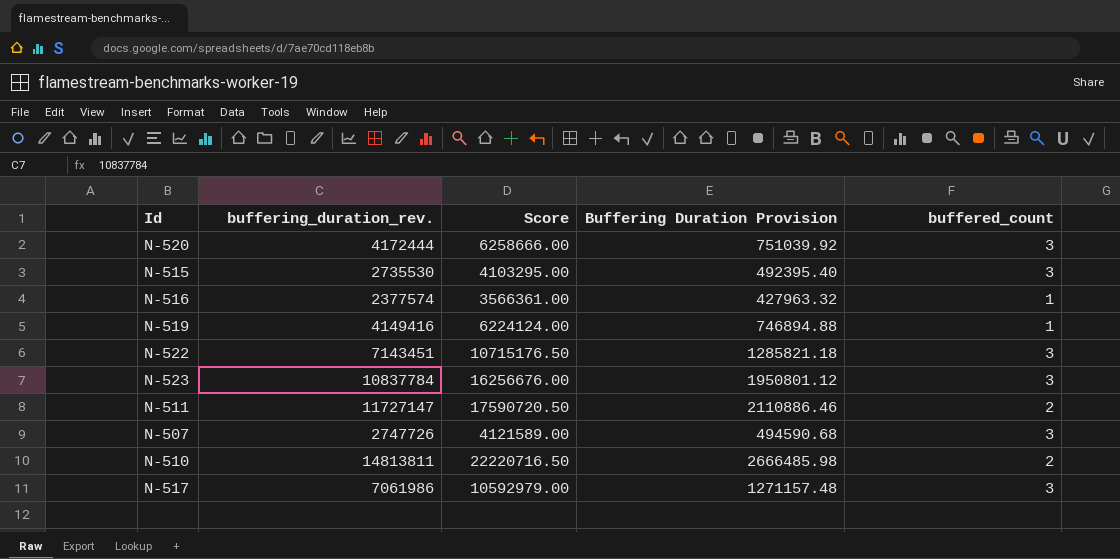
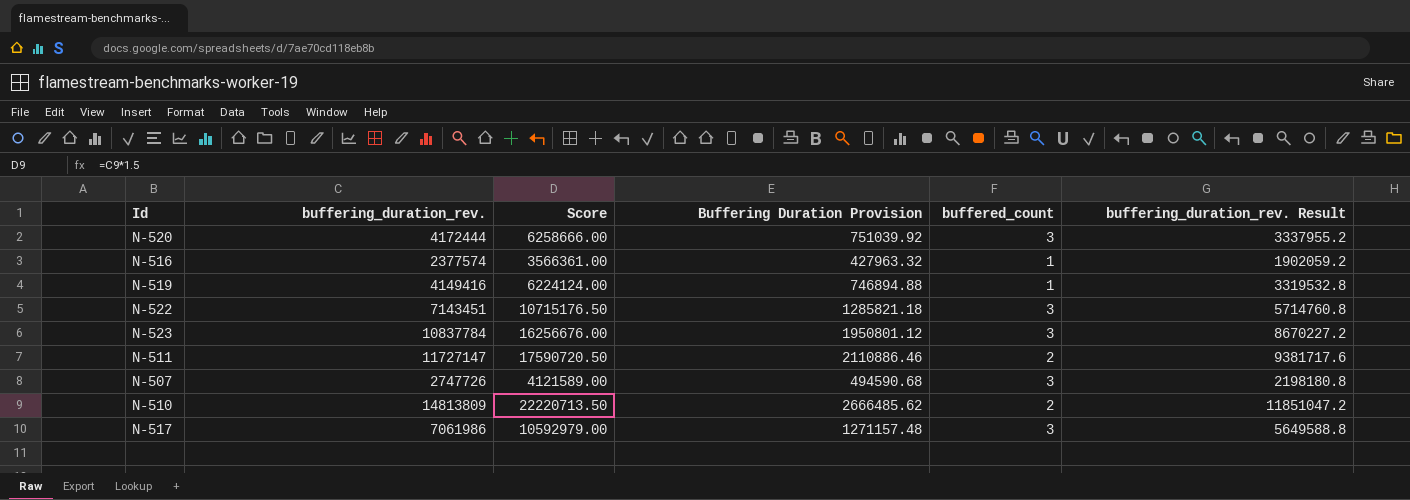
column buffering_duration_rev. Result | formula: none -> [buffering_duration_rev.] * 0.8
row N-515: 2735530 | 4103295.00 | 492395.40 | 3 -> none
N-510 | buffering_duration_rev.: 14813811 -> 14813809
N-510 | Score: 22220716.50 -> 22220713.50
N-510 | Buffering Duration Provision: 2666485.98 -> 2666485.62

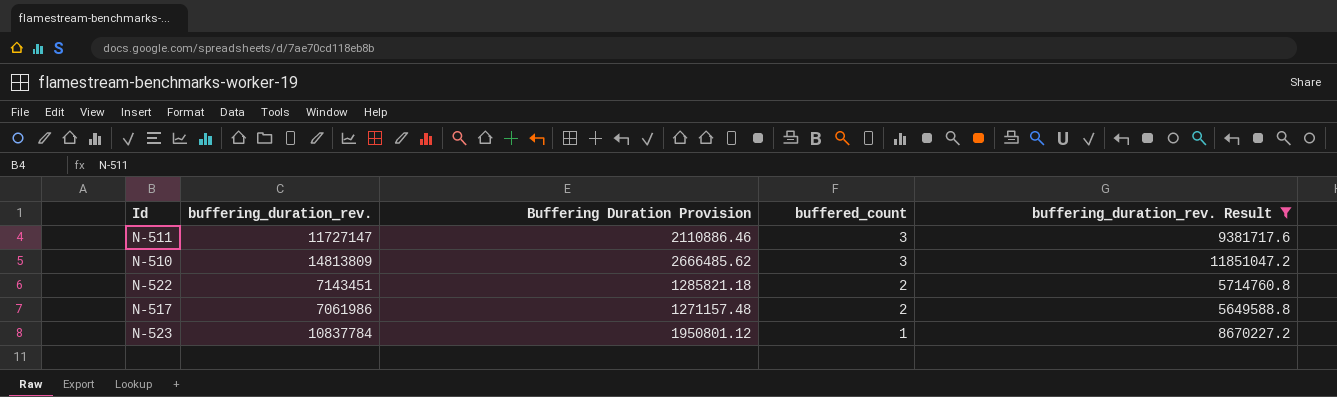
filter: none -> buffering_duration_rev. Result >= 5649588.8
row order: none -> buffered_count descending
column Score | formula: [buffering_duration_rev.] * 1.5 -> none
N-511 | buffered_count: 2 -> 3
N-510 | buffered_count: 2 -> 3
N-522 | buffered_count: 3 -> 2
N-517 | buffered_count: 3 -> 2
N-523 | buffered_count: 3 -> 1

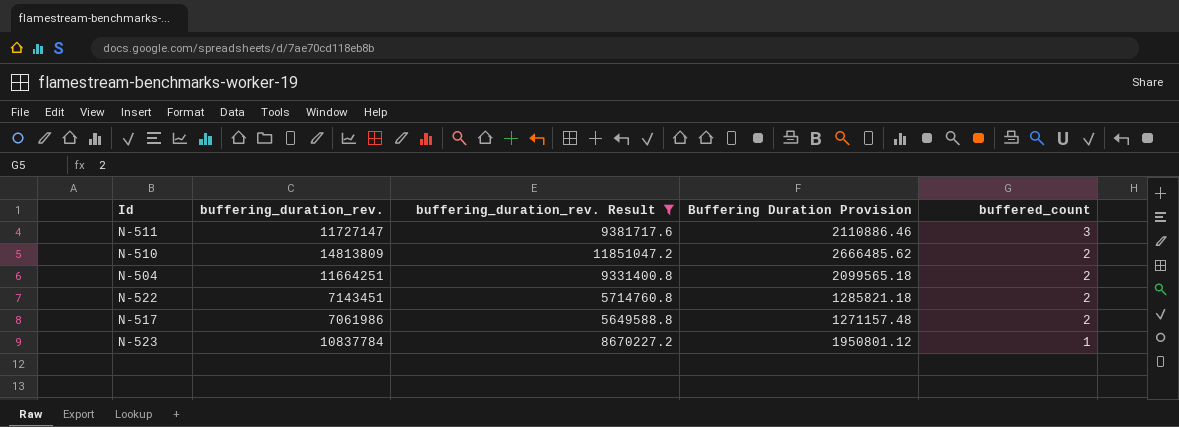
column buffering_duration_rev. Result | position: 5 -> 3
N-510 | buffered_count: 3 -> 2
row N-504: none -> 11664251 | 9331400.8 | 2099565.18 | 2

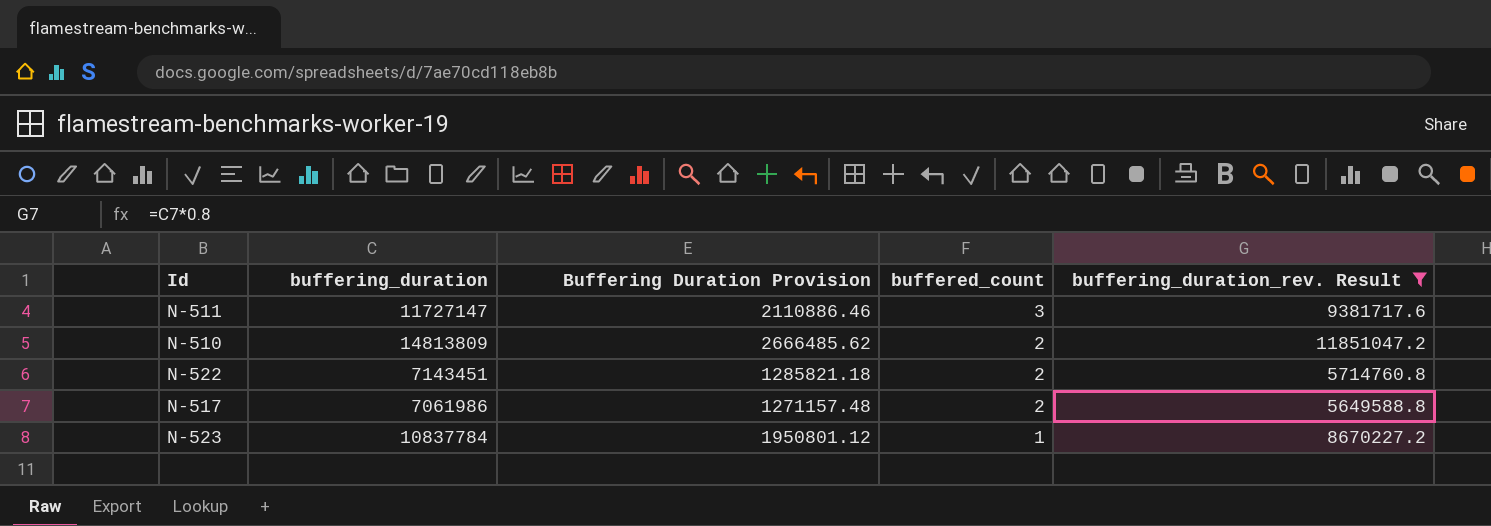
column name: buffering_duration_rev. -> buffering_duration
column buffering_duration_rev. Result | position: 3 -> 5
row N-504: 11664251 | 9331400.8 | 2099565.18 | 2 -> none

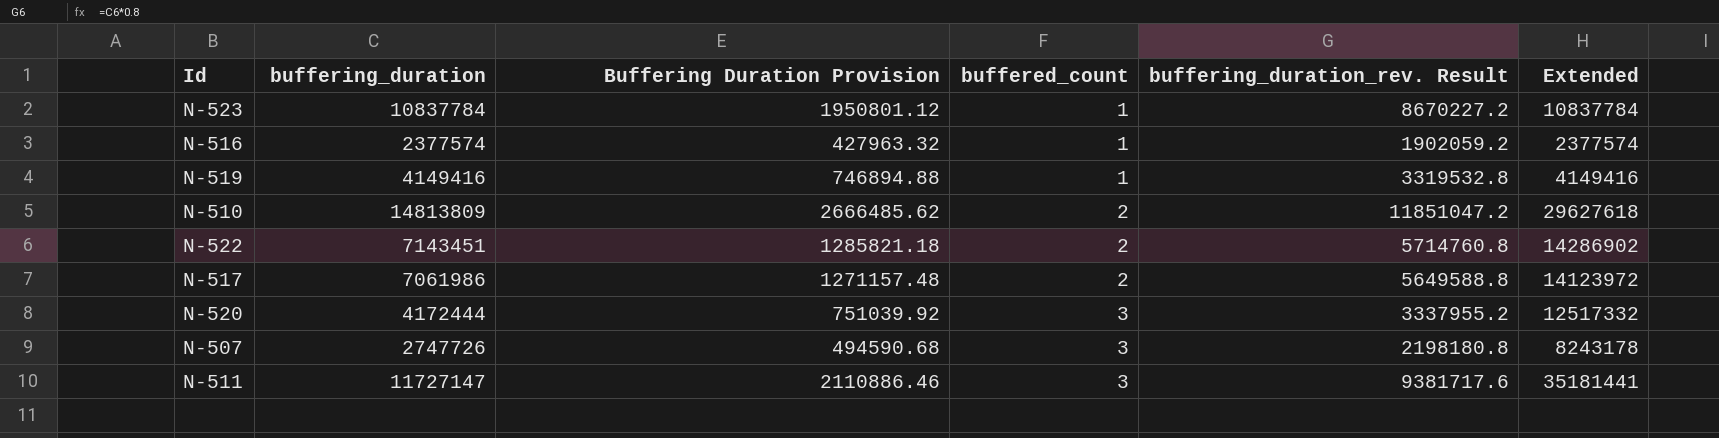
filter: buffering_duration_rev. Result >= 5649588.8 -> none
row order: buffered_count descending -> buffered_count ascending
column Extended | formula: none -> [buffering_duration] * [buffered_count]

